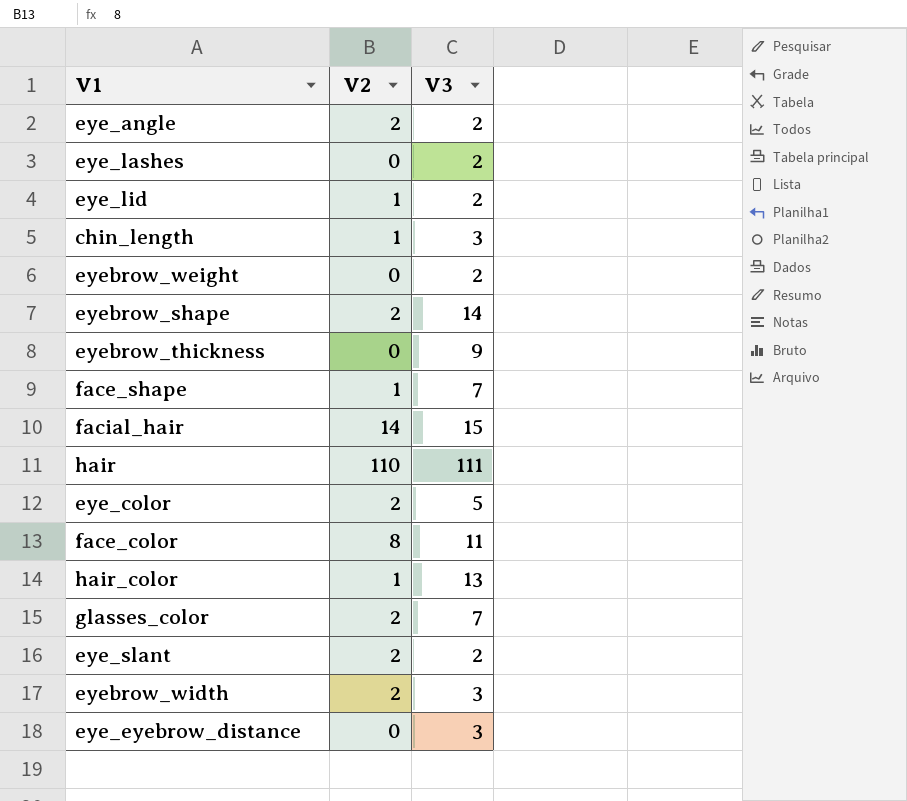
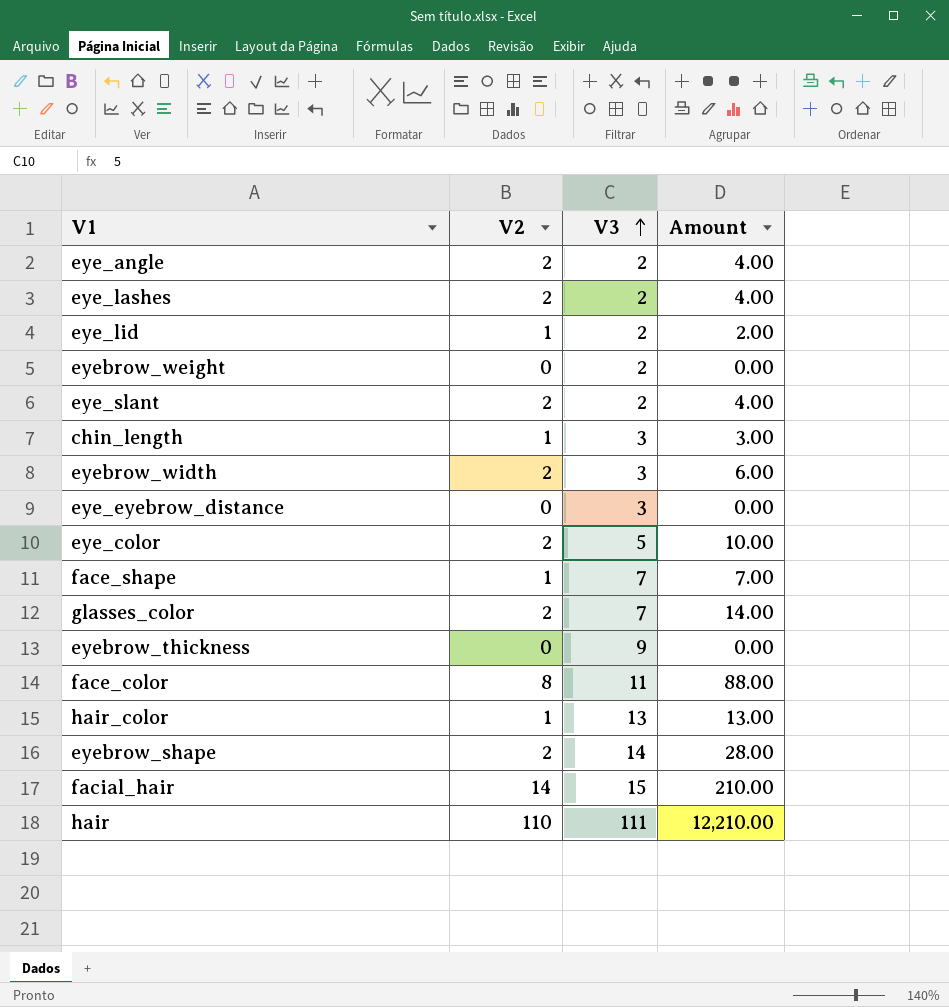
row order: none -> V3 ascending
column Amount | formula: none -> [V2] * [V3]
eye_lashes | V2: 0 -> 2

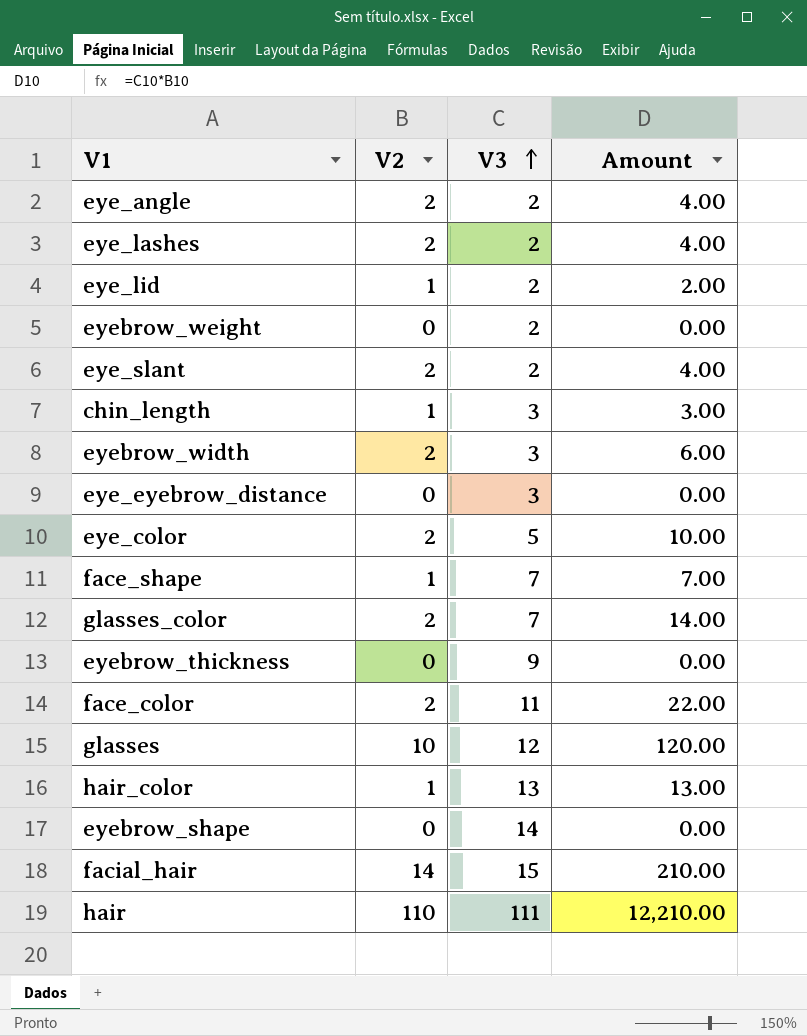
face_color | V2: 8 -> 2
face_color | Amount: 88.00 -> 22.00
row glasses: none -> 10 | 12 | 120.00
eyebrow_shape | V2: 2 -> 0
eyebrow_shape | Amount: 28.00 -> 0.00

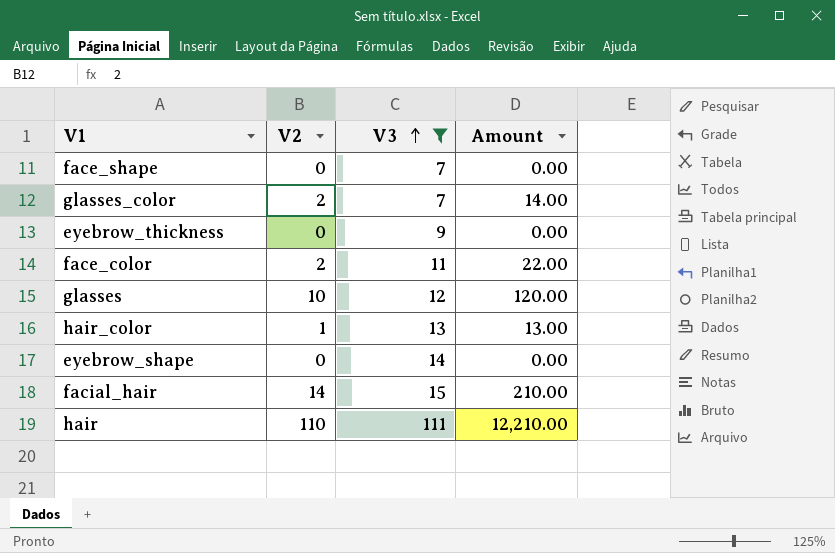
filter: none -> V3 >= 7
face_shape | V2: 1 -> 0
face_shape | Amount: 7.00 -> 0.00

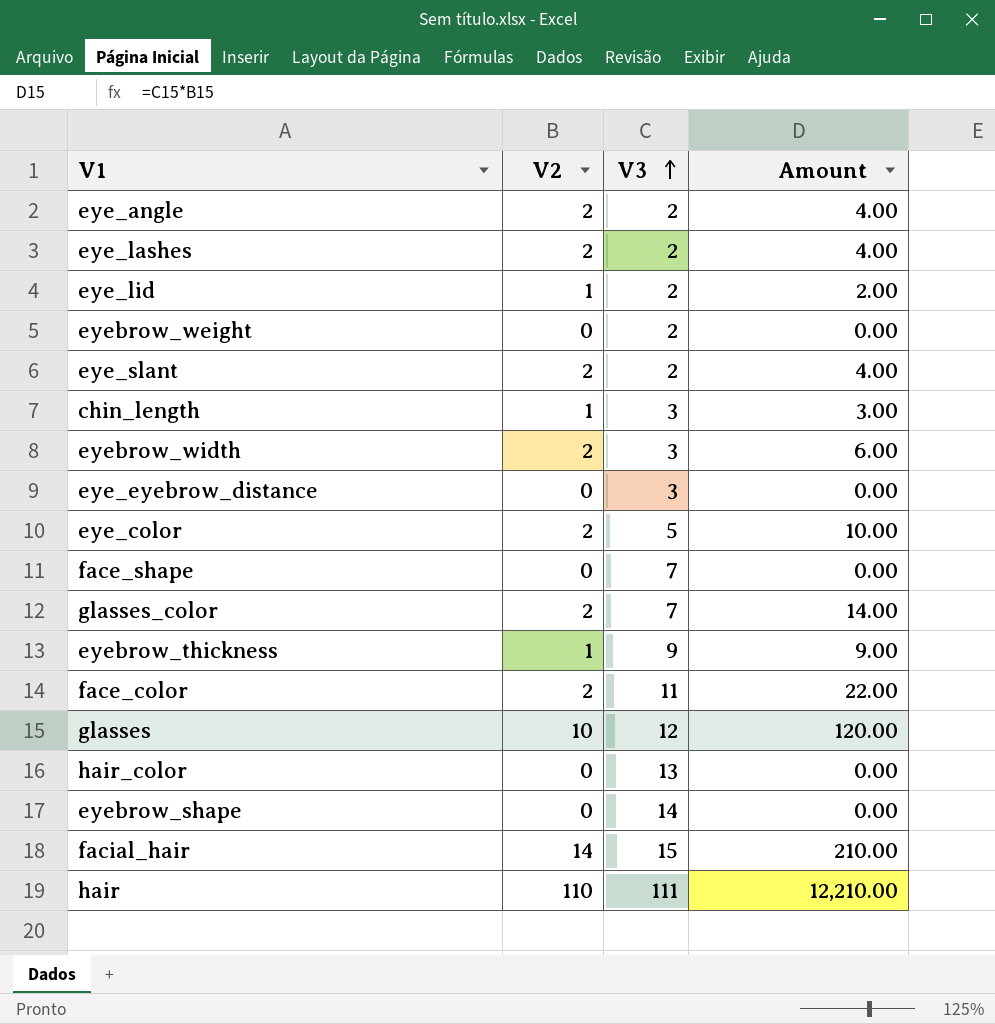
filter: V3 >= 7 -> none
eyebrow_thickness | V2: 0 -> 1
eyebrow_thickness | Amount: 0.00 -> 9.00
hair_color | V2: 1 -> 0
hair_color | Amount: 13.00 -> 0.00

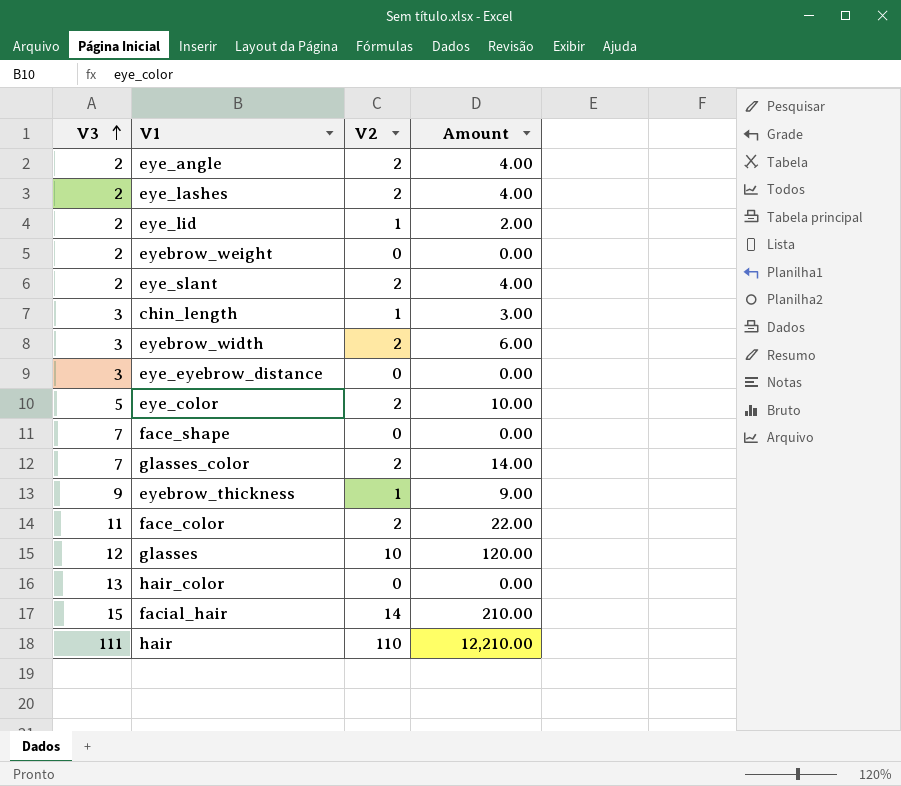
column V3 | position: 3 -> 1
row eyebrow_shape: 0 | 14 | 0.00 -> none

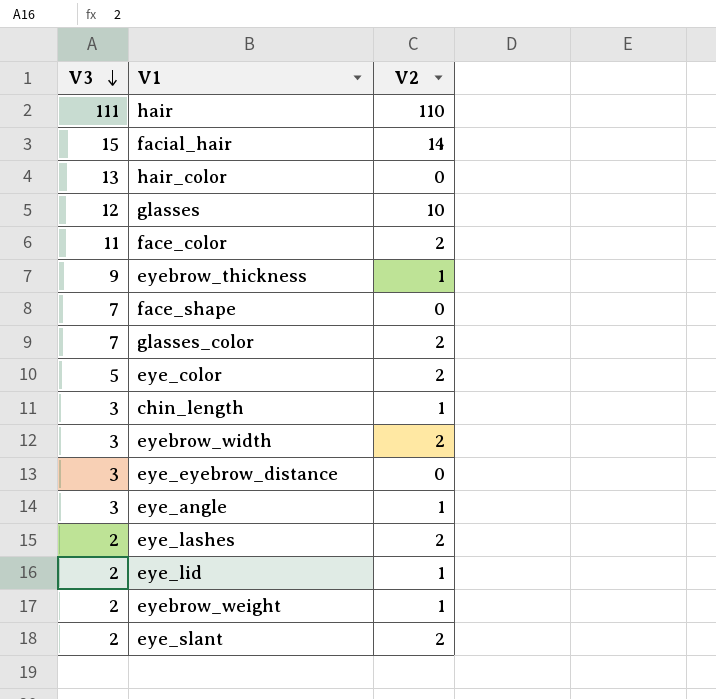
row order: V3 ascending -> V3 descending
column Amount | formula: [V3] * [V2] -> none
eye_angle | V3: 2 -> 3
eye_angle | V2: 2 -> 1
eyebrow_weight | V2: 0 -> 1

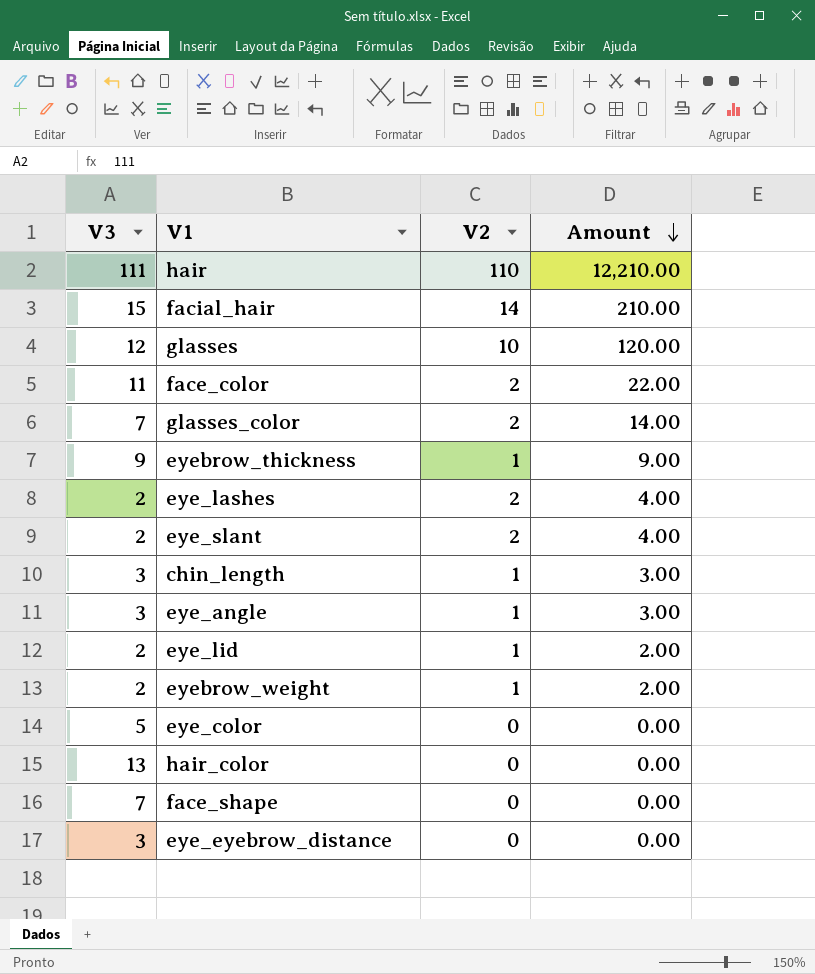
row order: V3 descending -> Amount descending
column Amount | formula: none -> [V3] * [V2]
row eyebrow_width: 3 | 2 -> none
eye_color | V2: 2 -> 0

